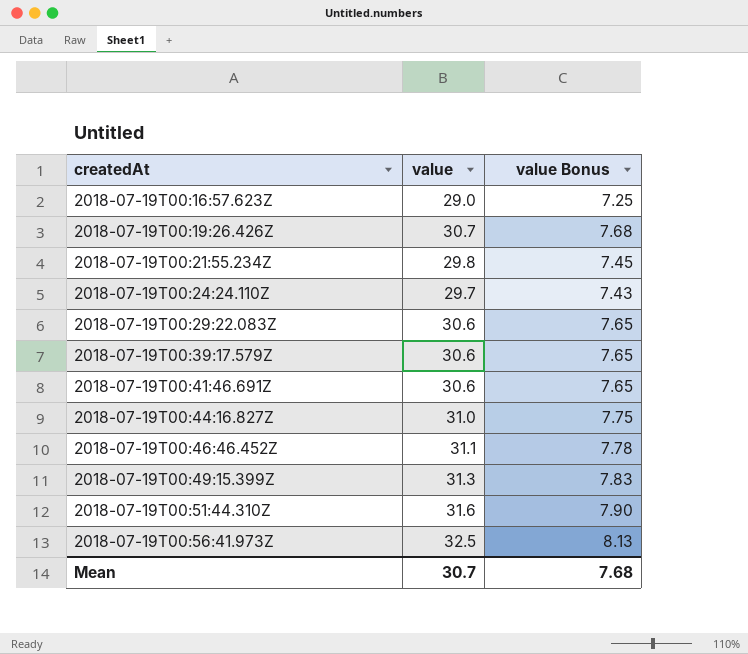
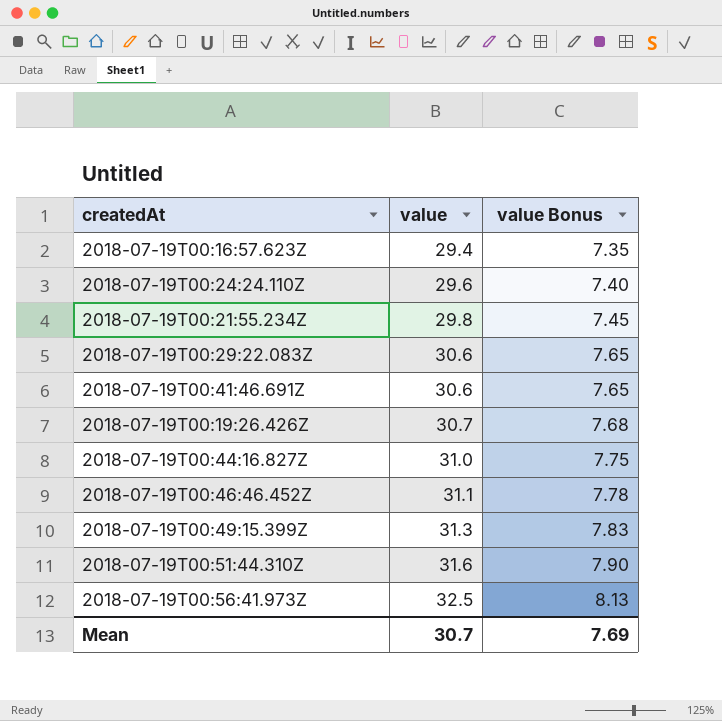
row order: createdAt ascending -> value ascending
row 2018-07-19T00:39:17.579Z: 30.6 | 7.65 -> none
2018-07-19T00:16:57.623Z | value: 29.0 -> 29.4
2018-07-19T00:16:57.623Z | value Bonus: 7.25 -> 7.35
2018-07-19T00:24:24.110Z | value: 29.7 -> 29.6
2018-07-19T00:24:24.110Z | value Bonus: 7.43 -> 7.40
Mean | value Bonus: 7.68 -> 7.69

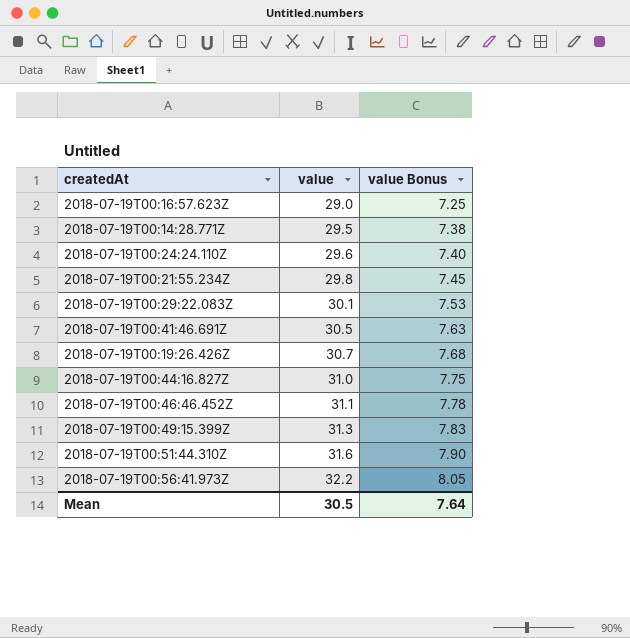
2018-07-19T00:16:57.623Z | value: 29.4 -> 29.0
2018-07-19T00:16:57.623Z | value Bonus: 7.35 -> 7.25
row 2018-07-19T00:14:28.771Z: none -> 29.5 | 7.38
2018-07-19T00:29:22.083Z | value: 30.6 -> 30.1
2018-07-19T00:29:22.083Z | value Bonus: 7.65 -> 7.53
2018-07-19T00:41:46.691Z | value: 30.6 -> 30.5
2018-07-19T00:41:46.691Z | value Bonus: 7.65 -> 7.63
2018-07-19T00:56:41.973Z | value: 32.5 -> 32.2
2018-07-19T00:56:41.973Z | value Bonus: 8.13 -> 8.05
Mean | value: 30.7 -> 30.5
Mean | value Bonus: 7.69 -> 7.64

